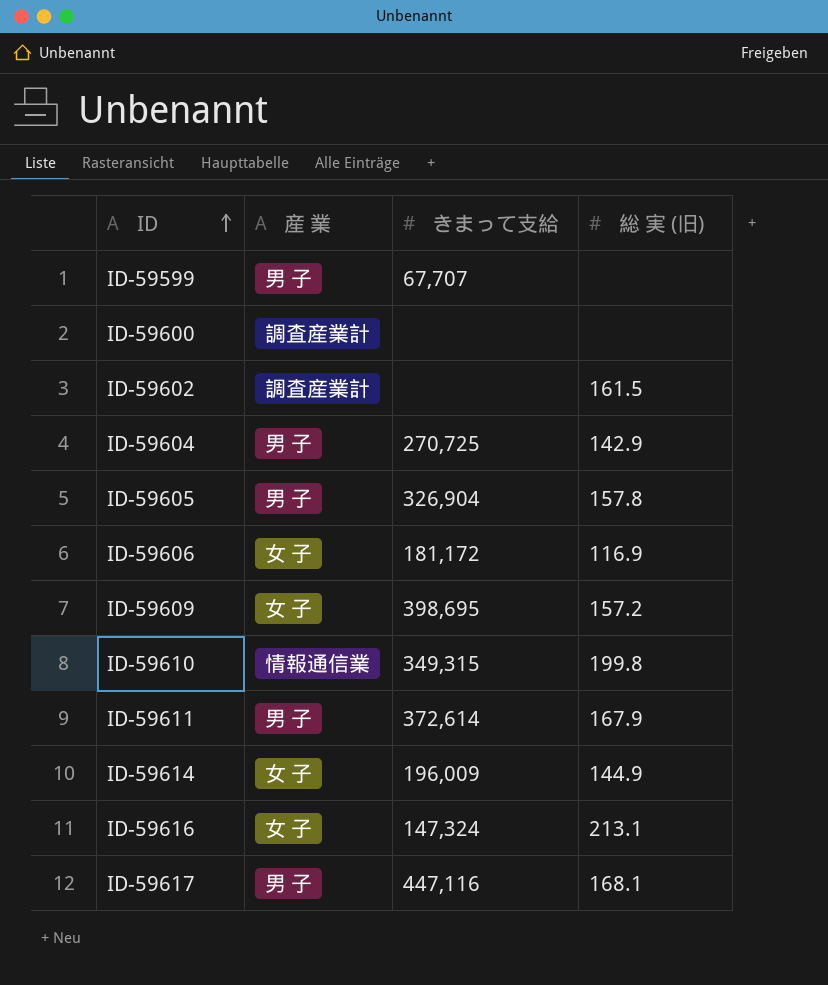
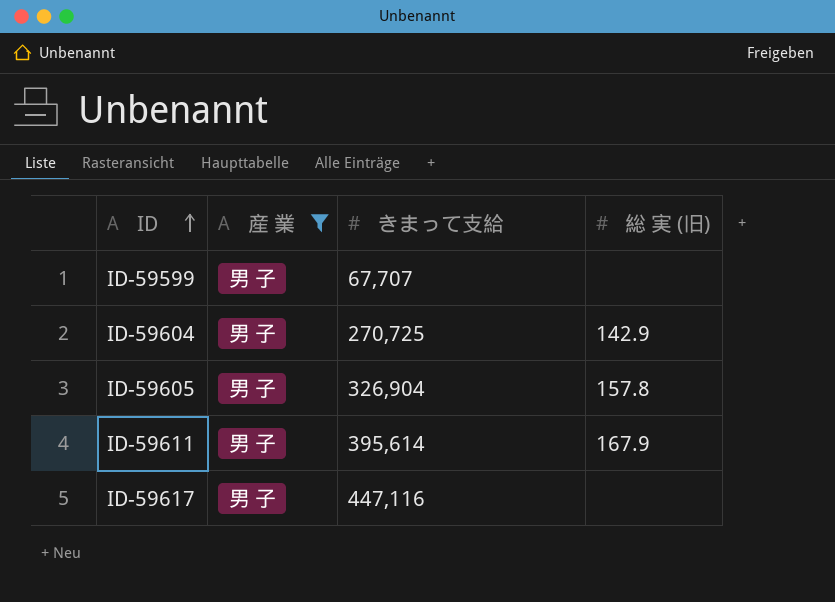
filter: none -> 産 業 = 男 子
ID-59611 | きまって支給: 372,614 -> 395,614
ID-59617 | 総 実 (旧): 168.1 -> none

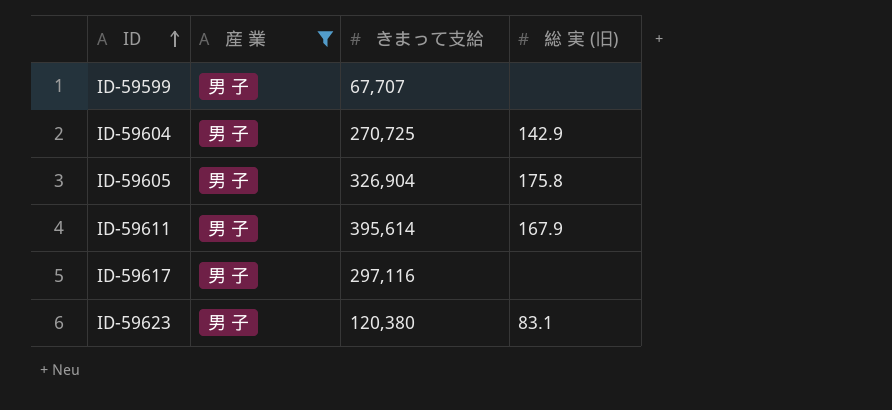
ID-59605 | 総 実 (旧): 157.8 -> 175.8
ID-59617 | きまって支給: 447,116 -> 297,116
row ID-59623: none -> 男 子 | 120,380 | 83.1

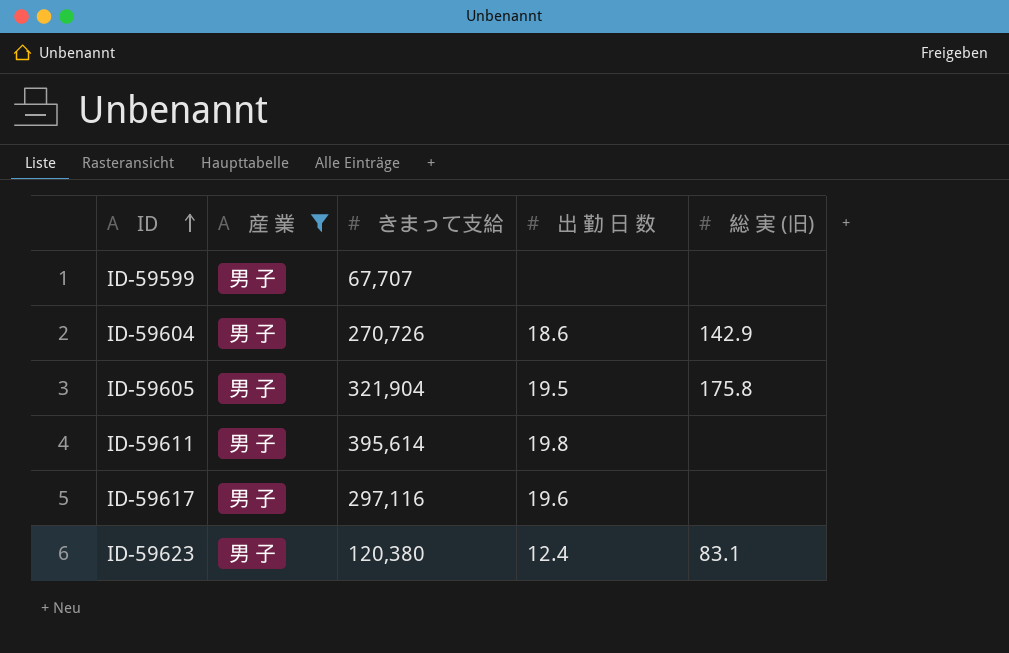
column 出 勤 日 数 | position: none -> 4
ID-59604 | きまって支給: 270,725 -> 270,726
ID-59605 | きまって支給: 326,904 -> 321,904
ID-59611 | 総 実 (旧): 167.9 -> none

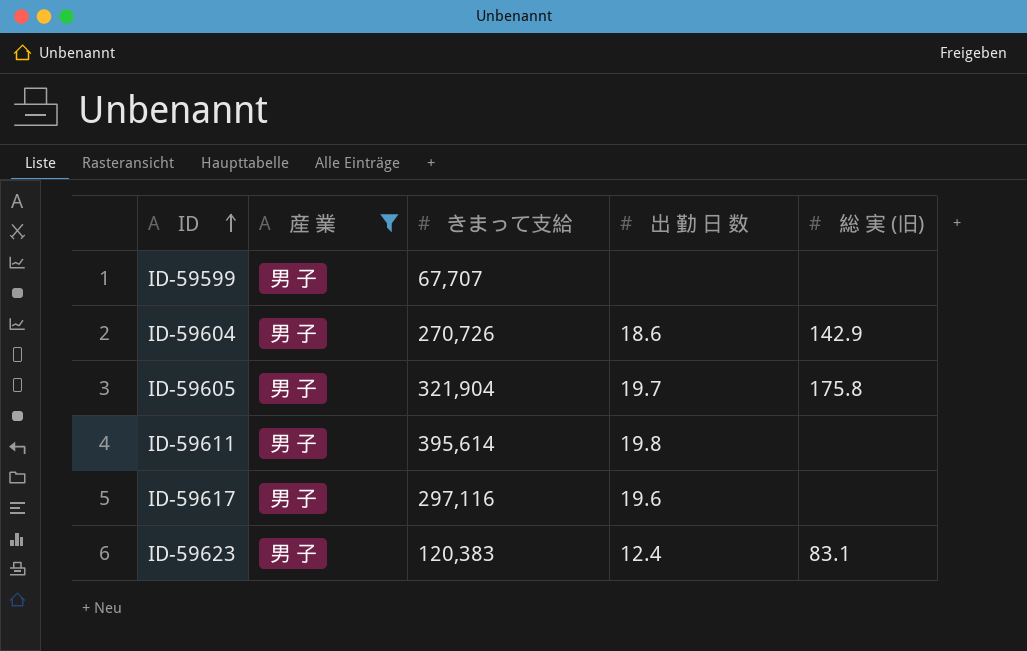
ID-59605 | 出 勤 日 数: 19.5 -> 19.7
ID-59623 | きまって支給: 120,380 -> 120,383

